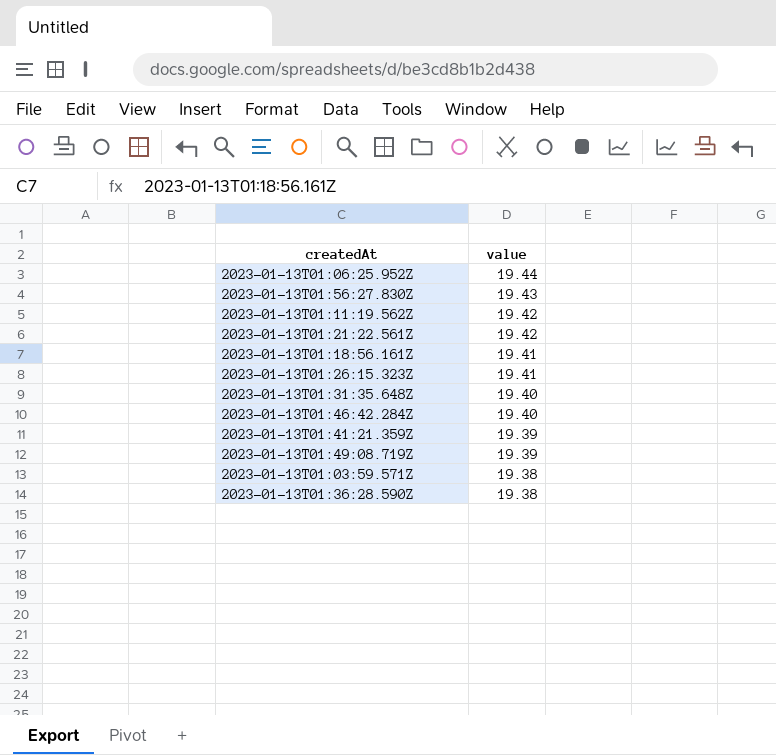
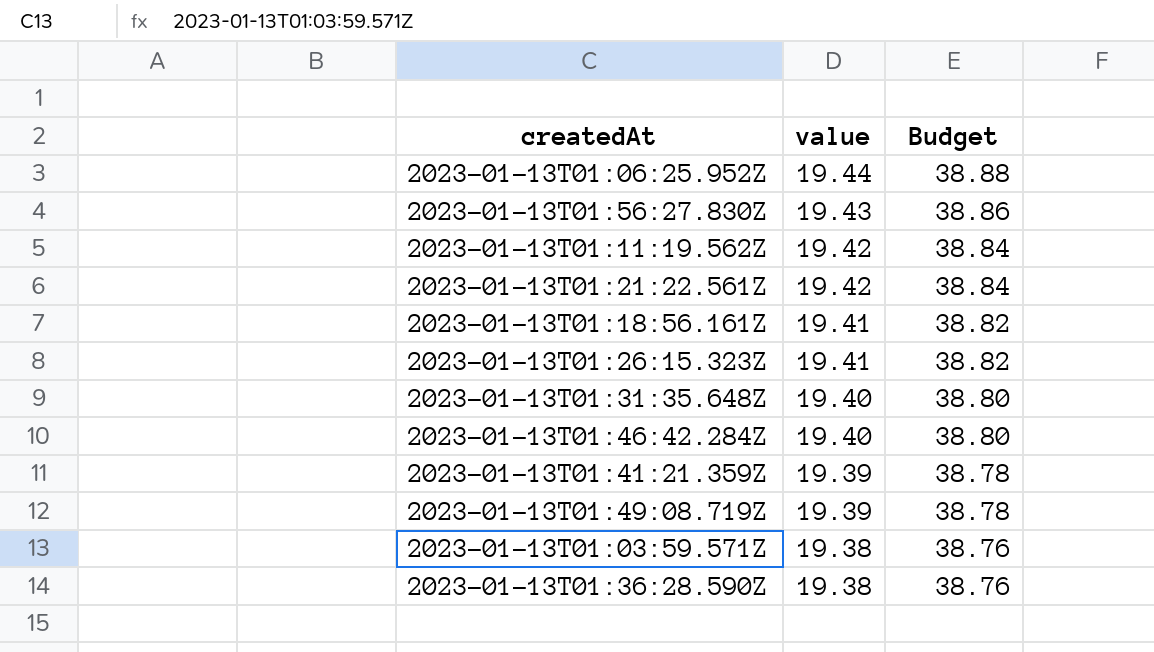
column Budget | formula: none -> [value] * 2

